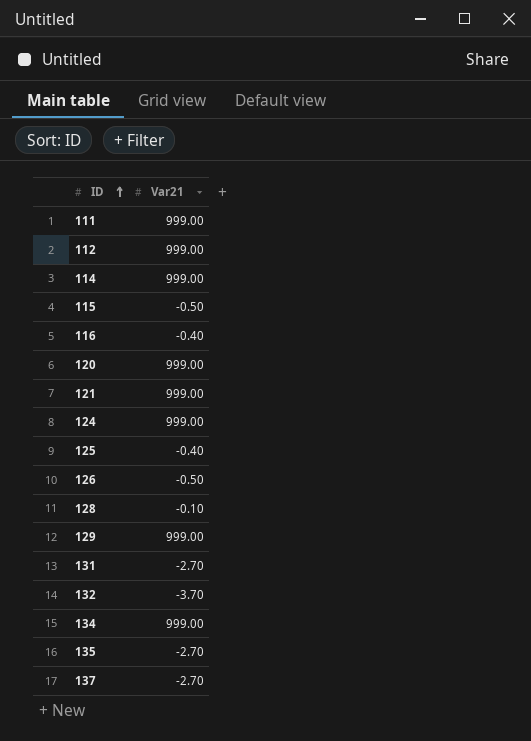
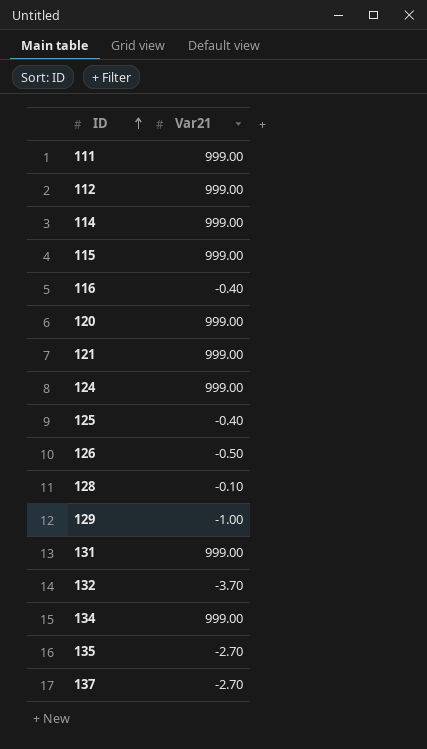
115 | Var21: -0.50 -> 999.00
129 | Var21: 999.00 -> -1.00
131 | Var21: -2.70 -> 999.00

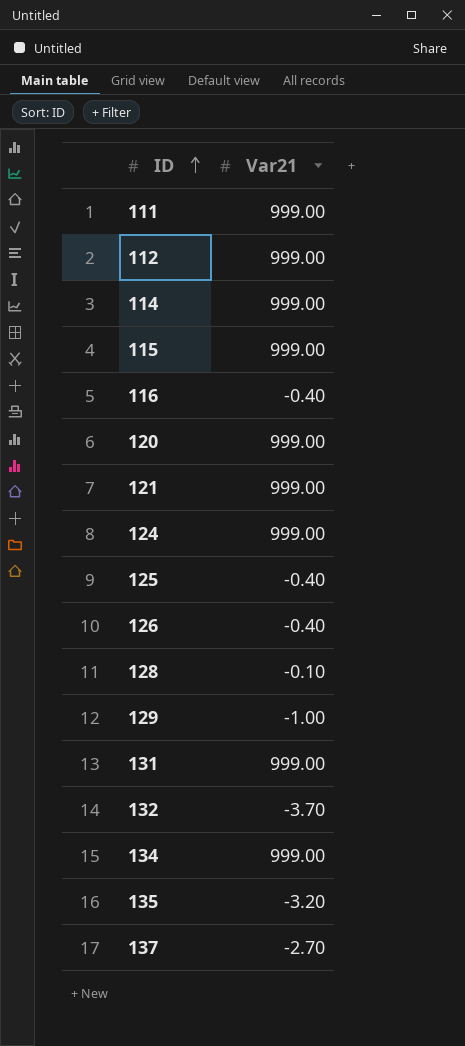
126 | Var21: -0.50 -> -0.40
135 | Var21: -2.70 -> -3.20

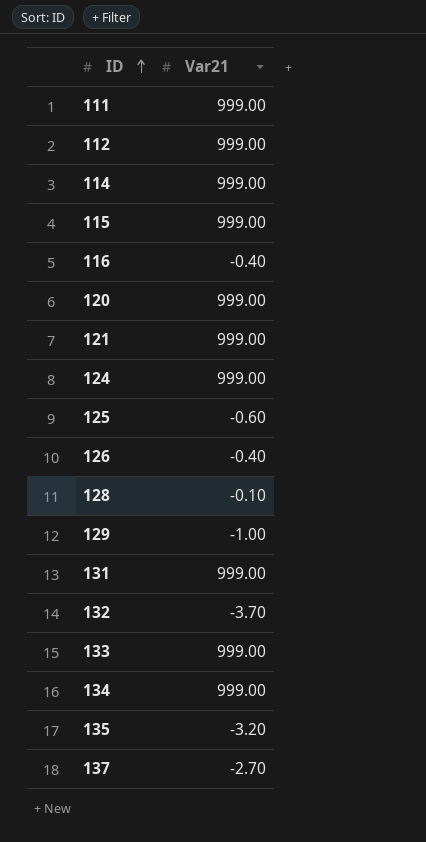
125 | Var21: -0.40 -> -0.60
row 133: none -> 999.00

